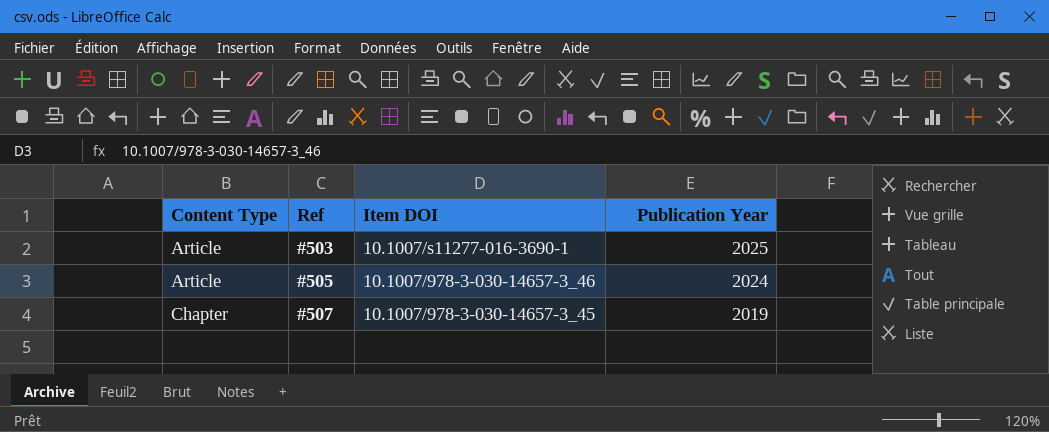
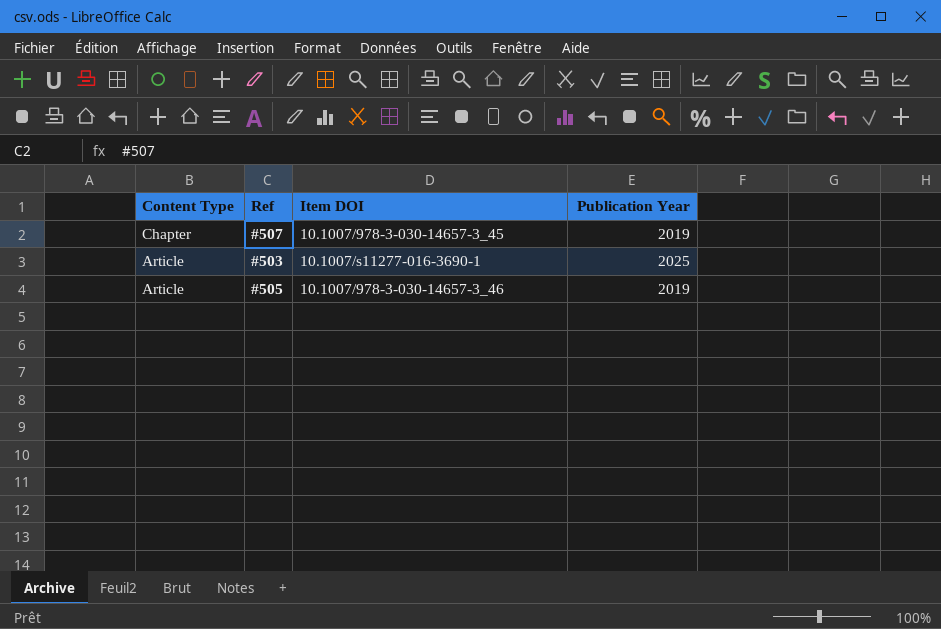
row order: Content Type ascending -> Content Type descending
#505 | Publication Year: 2024 -> 2019

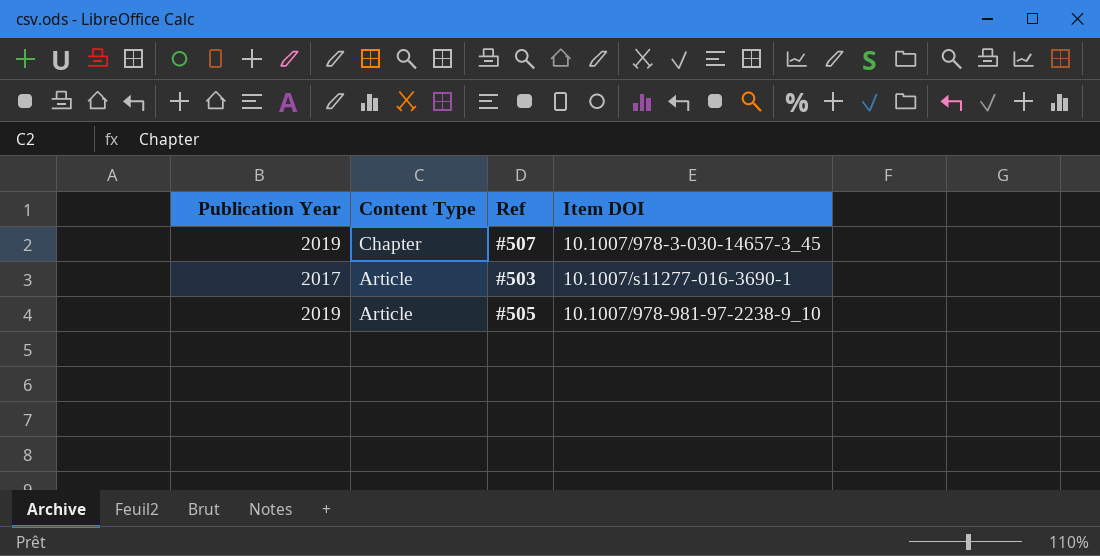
column Publication Year | position: 4 -> 1
#503 | Publication Year: 2025 -> 2017
#505 | Item DOI: 10.1007/978-3-030-14657-3_46 -> 10.1007/978-981-97-2238-9_10

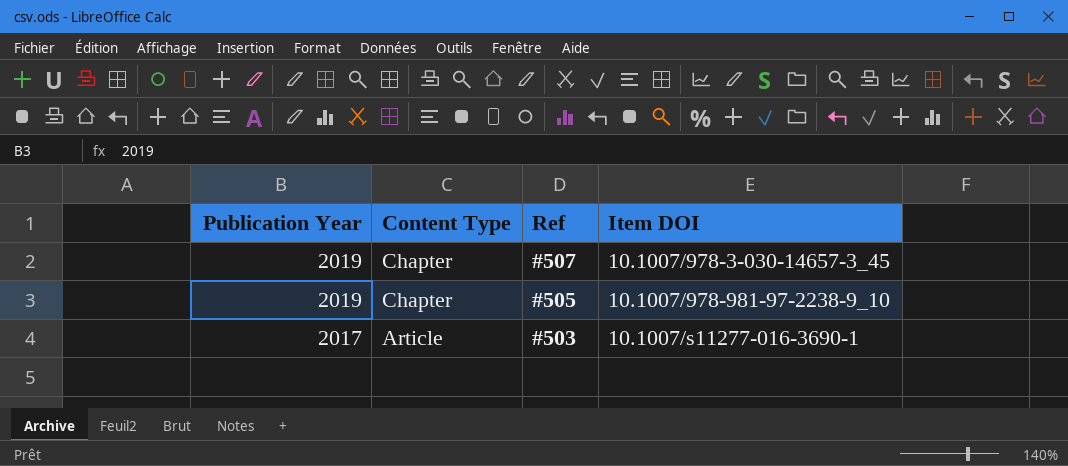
row order: Content Type descending -> Publication Year descending
#505 | Content Type: Article -> Chapter

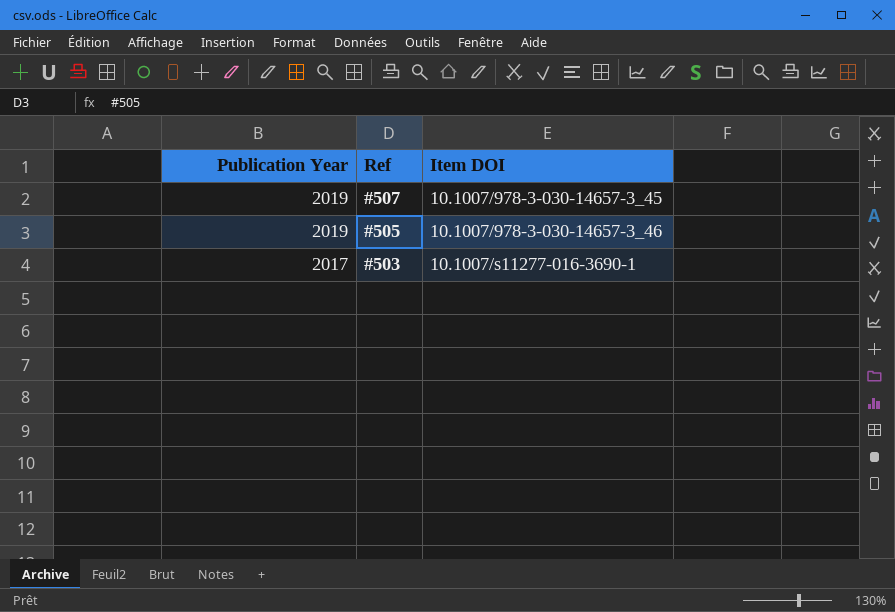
column Content Type | position: 2 -> none
#505 | Item DOI: 10.1007/978-981-97-2238-9_10 -> 10.1007/978-3-030-14657-3_46

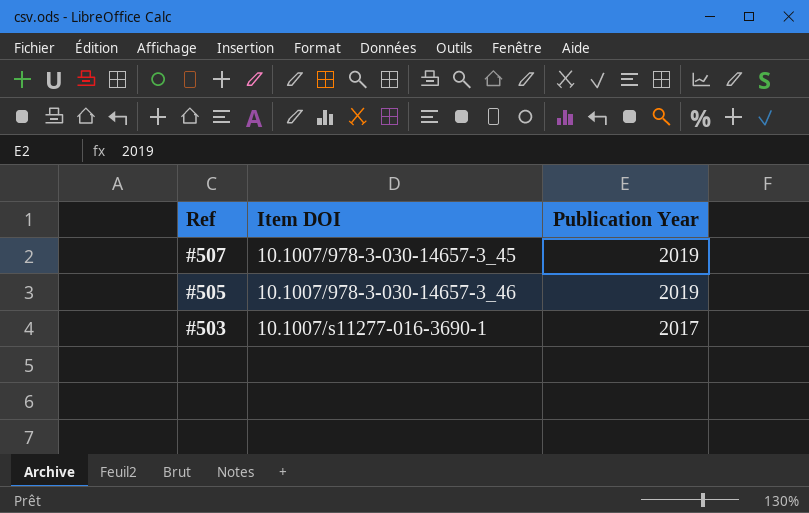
column Publication Year | position: 1 -> 3

